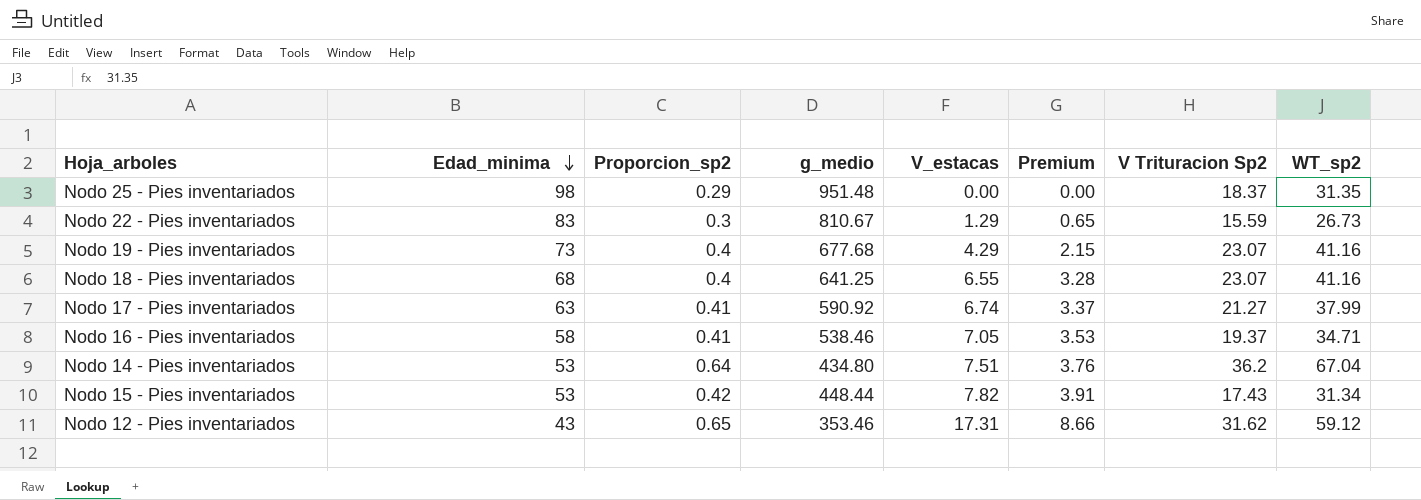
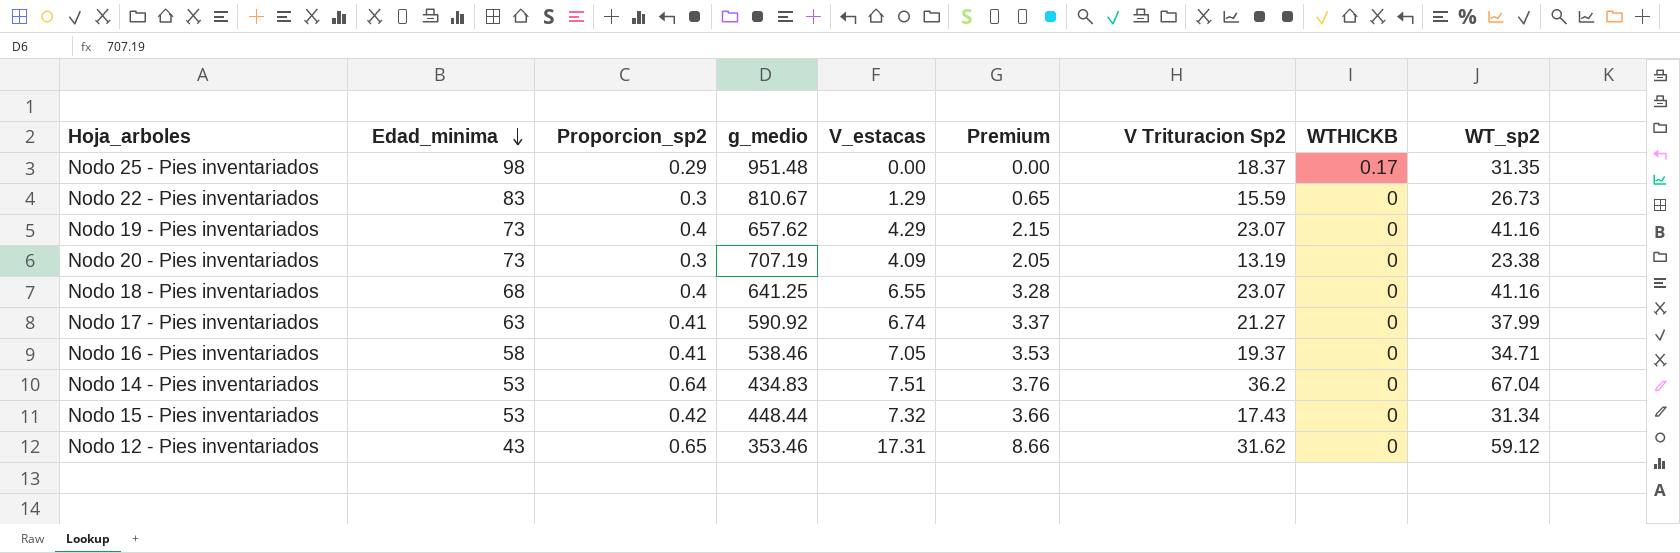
column WTHICKB | position: none -> 8
Nodo 19 - Pies inventariados | g_medio: 677.68 -> 657.62
row Nodo 20 - Pies inventariados: none -> 73 | 0.3 | 707.19 | 4.09 | 2.05 | 13.19 | 0 | 23.38
Nodo 14 - Pies inventariados | g_medio: 434.80 -> 434.83
Nodo 15 - Pies inventariados | V_estacas: 7.82 -> 7.32
Nodo 15 - Pies inventariados | Premium: 3.91 -> 3.66

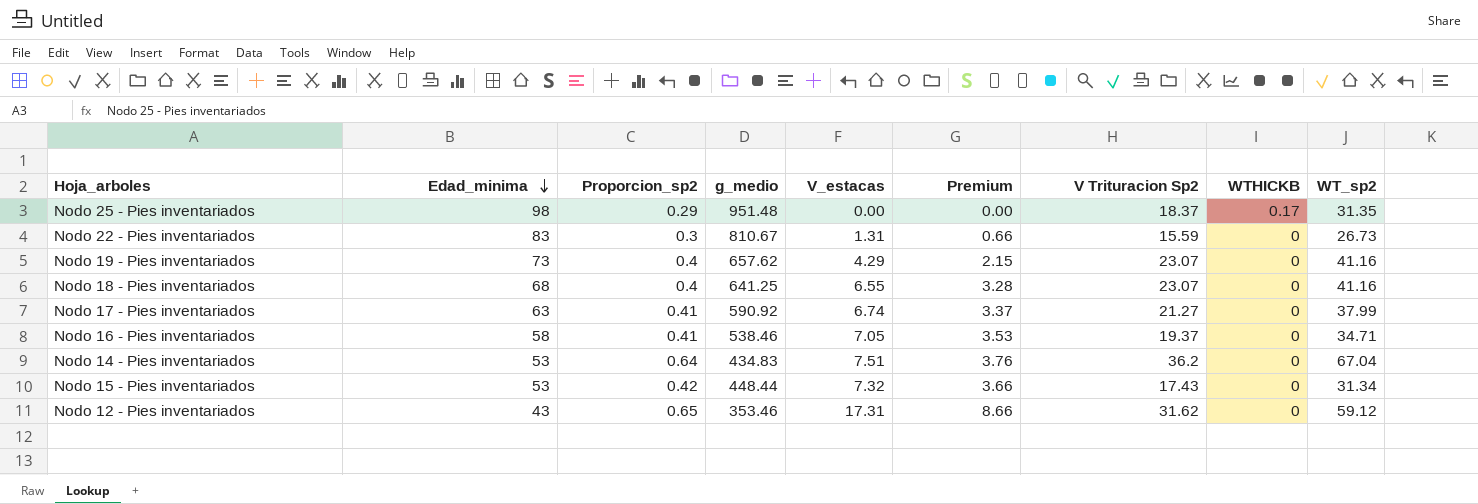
row Nodo 20 - Pies inventariados: 73 | 0.3 | 707.19 | 4.09 | 2.05 | 13.19 | 0 | 23.38 -> none
Nodo 22 - Pies inventariados | V_estacas: 1.29 -> 1.31
Nodo 22 - Pies inventariados | Premium: 0.65 -> 0.66

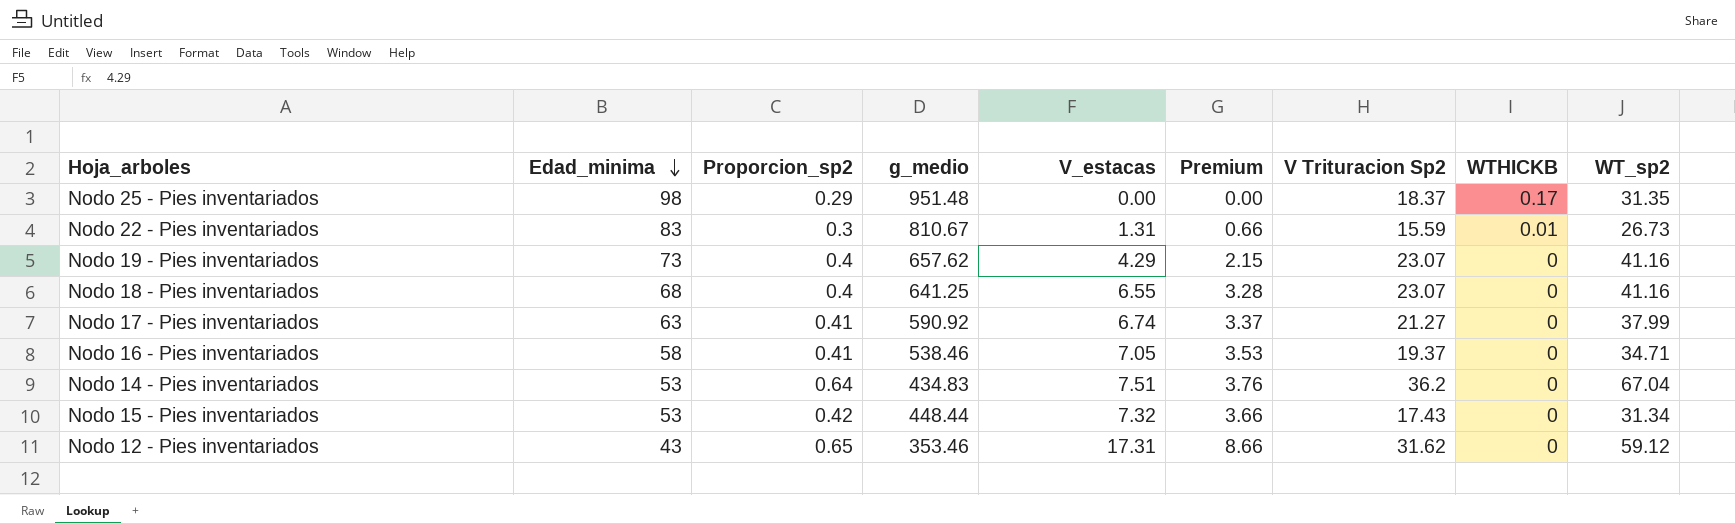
Nodo 22 - Pies inventariados | WTHICKB: 0 -> 0.01

